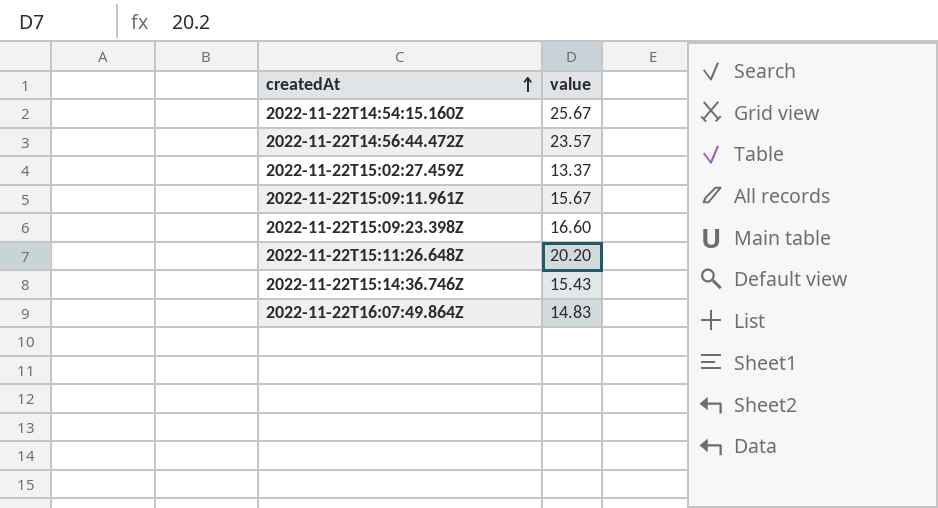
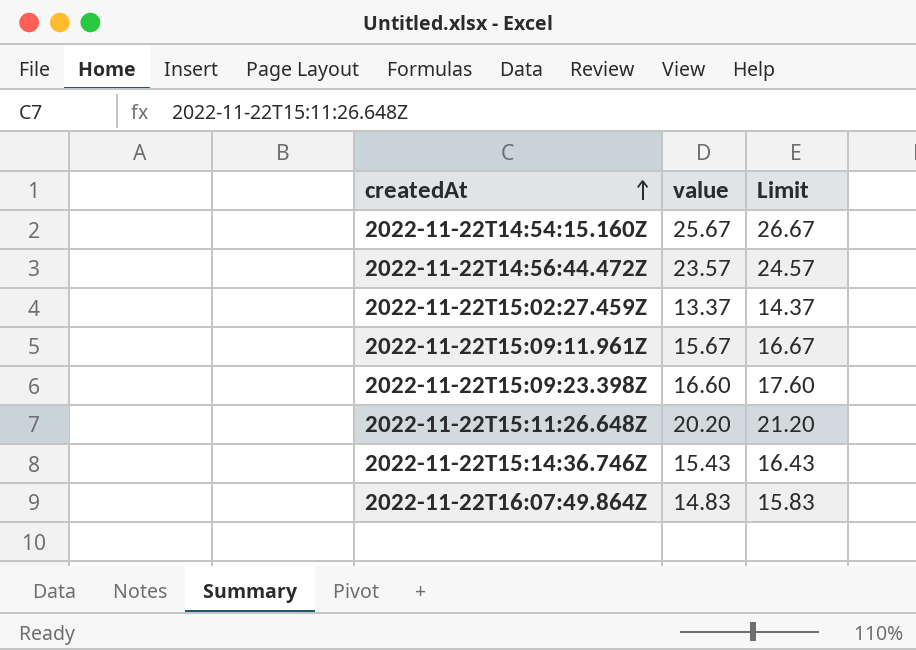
column Limit | formula: none -> [value] + 1

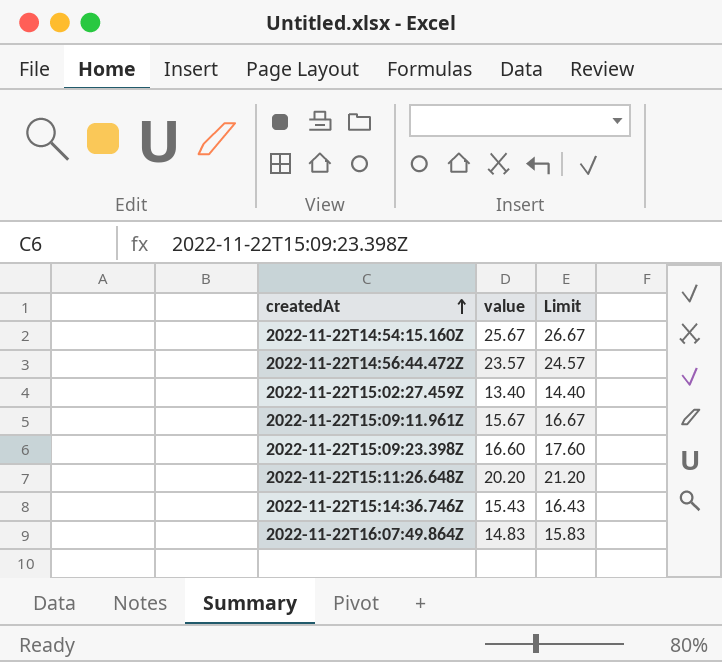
2022-11-22T15:02:27.459Z | value: 13.37 -> 13.40
2022-11-22T15:02:27.459Z | Limit: 14.37 -> 14.40

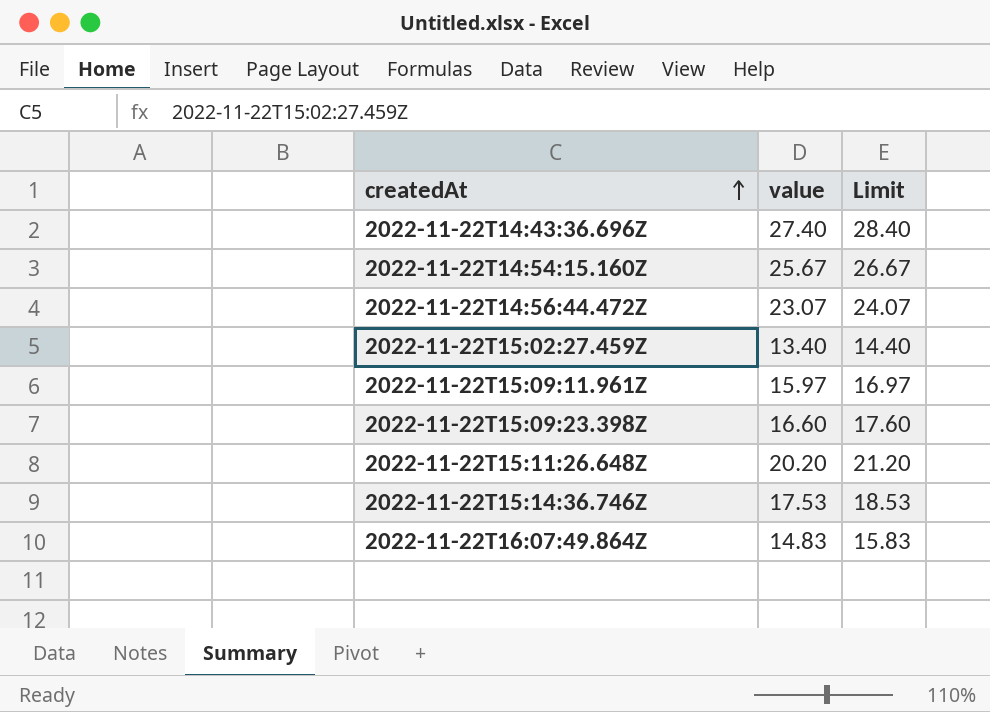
row 2022-11-22T14:43:36.696Z: none -> 27.40 | 28.40
2022-11-22T14:56:44.472Z | value: 23.57 -> 23.07
2022-11-22T14:56:44.472Z | Limit: 24.57 -> 24.07
2022-11-22T15:09:11.961Z | value: 15.67 -> 15.97
2022-11-22T15:09:11.961Z | Limit: 16.67 -> 16.97
2022-11-22T15:14:36.746Z | value: 15.43 -> 17.53
2022-11-22T15:14:36.746Z | Limit: 16.43 -> 18.53

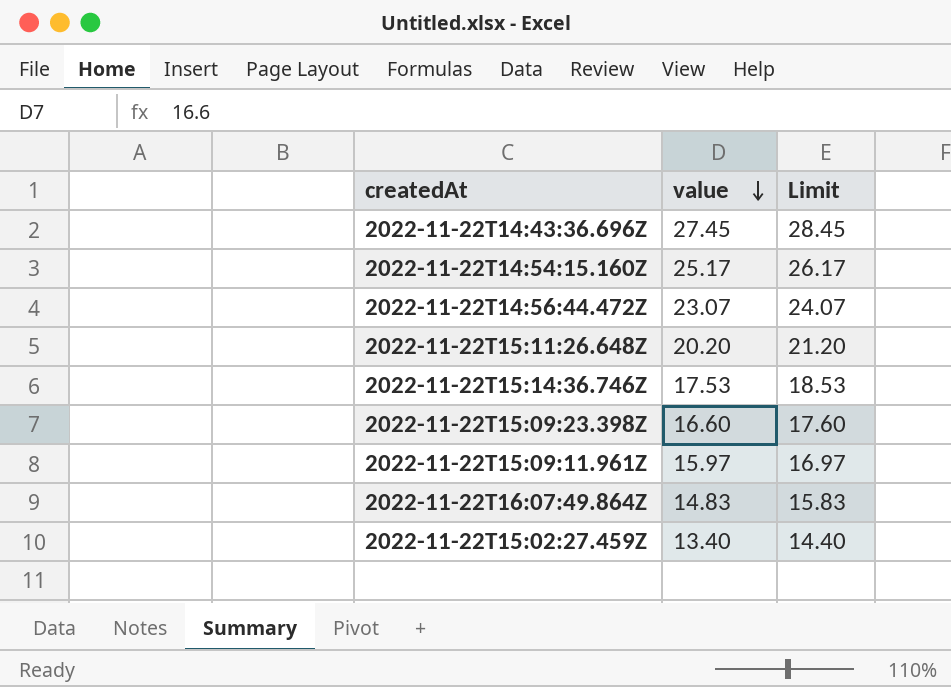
row order: createdAt ascending -> value descending
2022-11-22T14:43:36.696Z | value: 27.40 -> 27.45
2022-11-22T14:43:36.696Z | Limit: 28.40 -> 28.45
2022-11-22T14:54:15.160Z | value: 25.67 -> 25.17
2022-11-22T14:54:15.160Z | Limit: 26.67 -> 26.17

